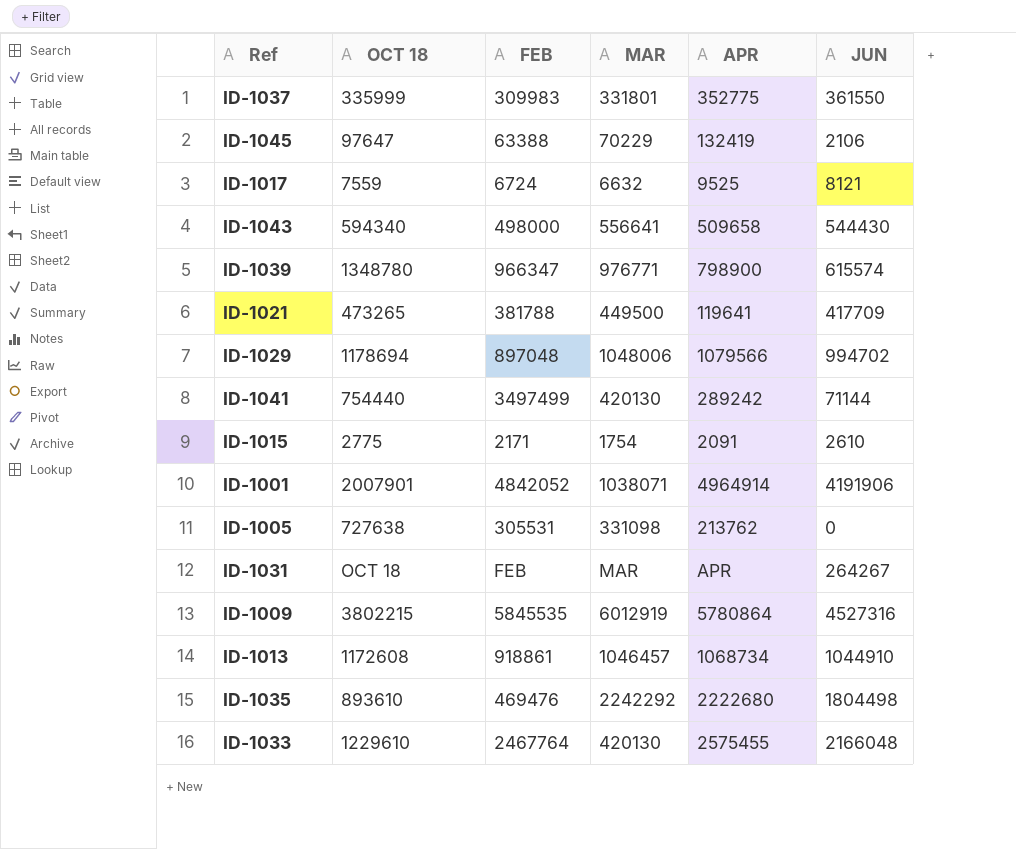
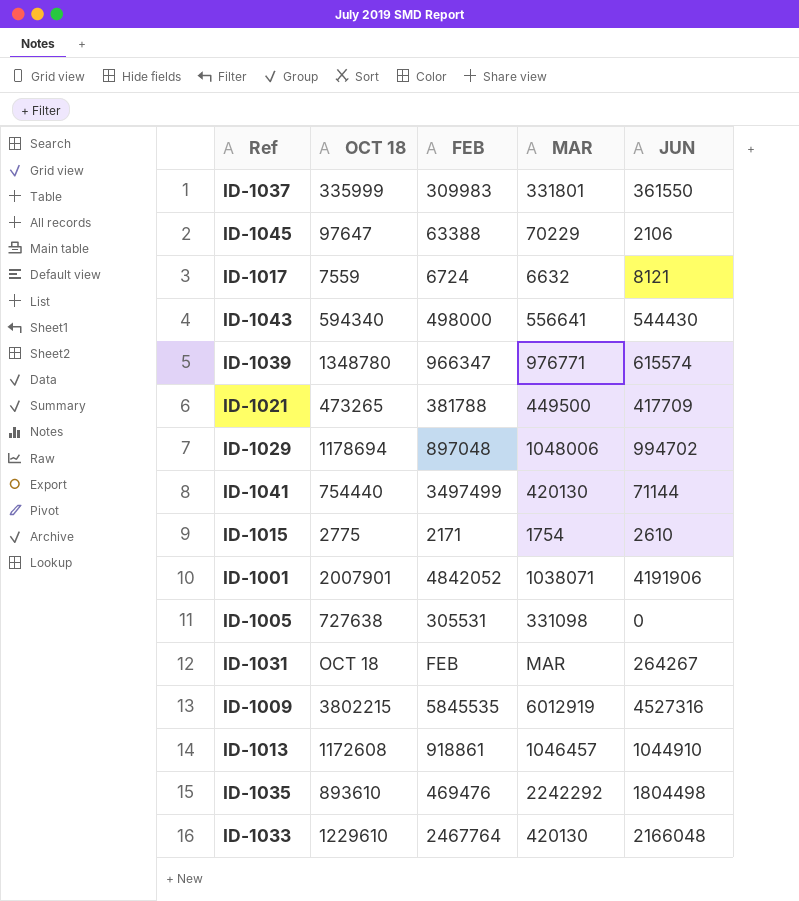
column APR | position: 5 -> none

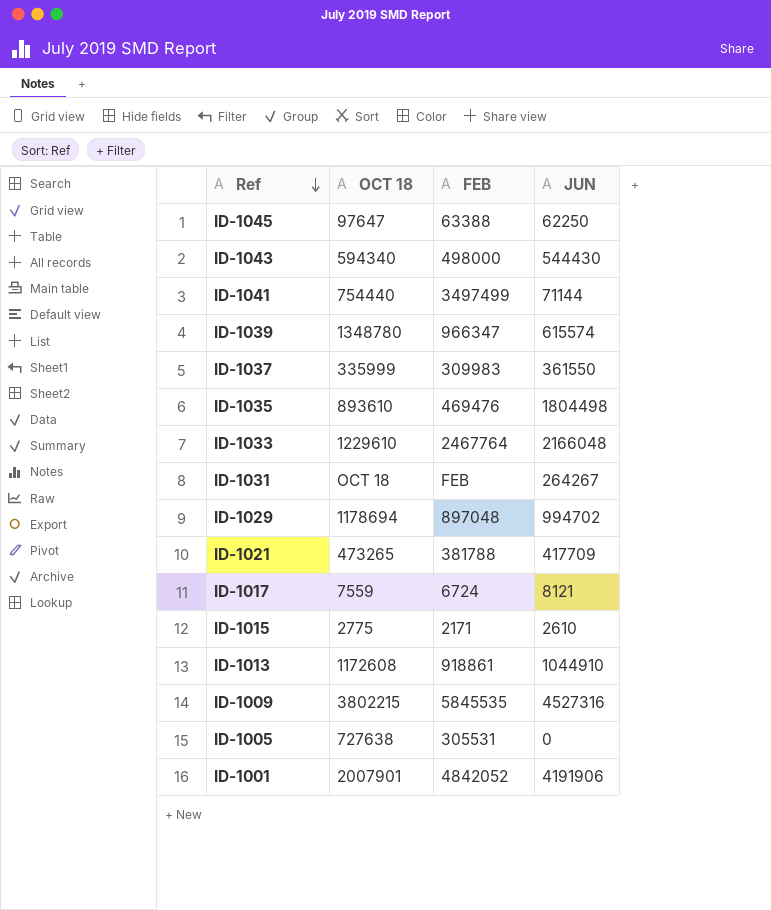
row order: none -> Ref descending
column MAR | position: 4 -> none
ID-1045 | JUN: 2106 -> 62250

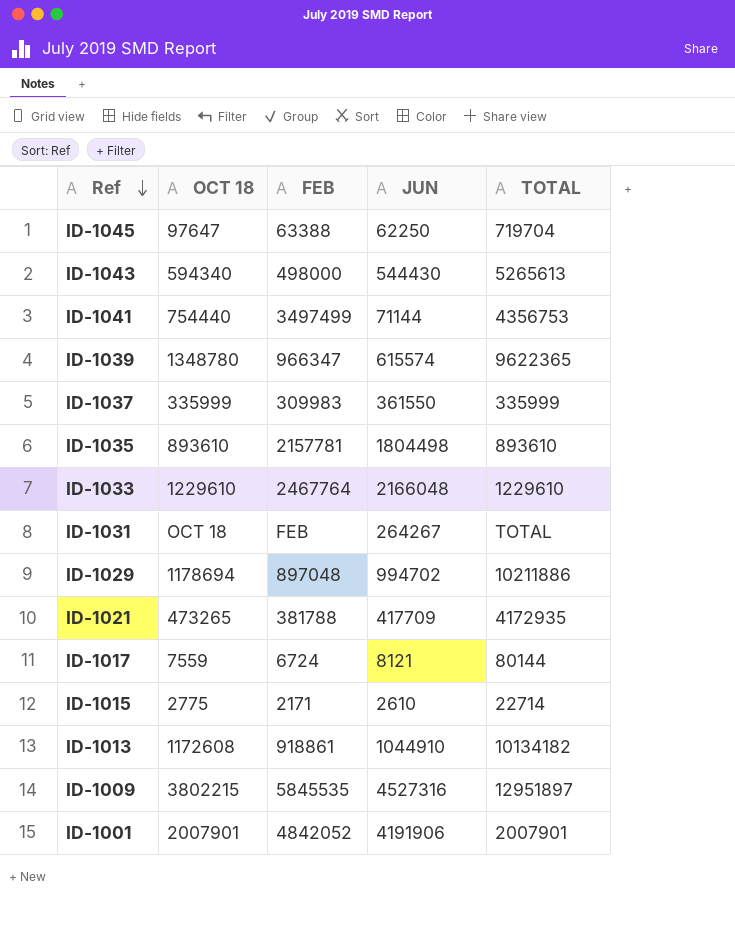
column TOTAL | position: none -> 5
row ID-1005: 727638 | 305531 | 0 -> none
ID-1035 | FEB: 469476 -> 2157781

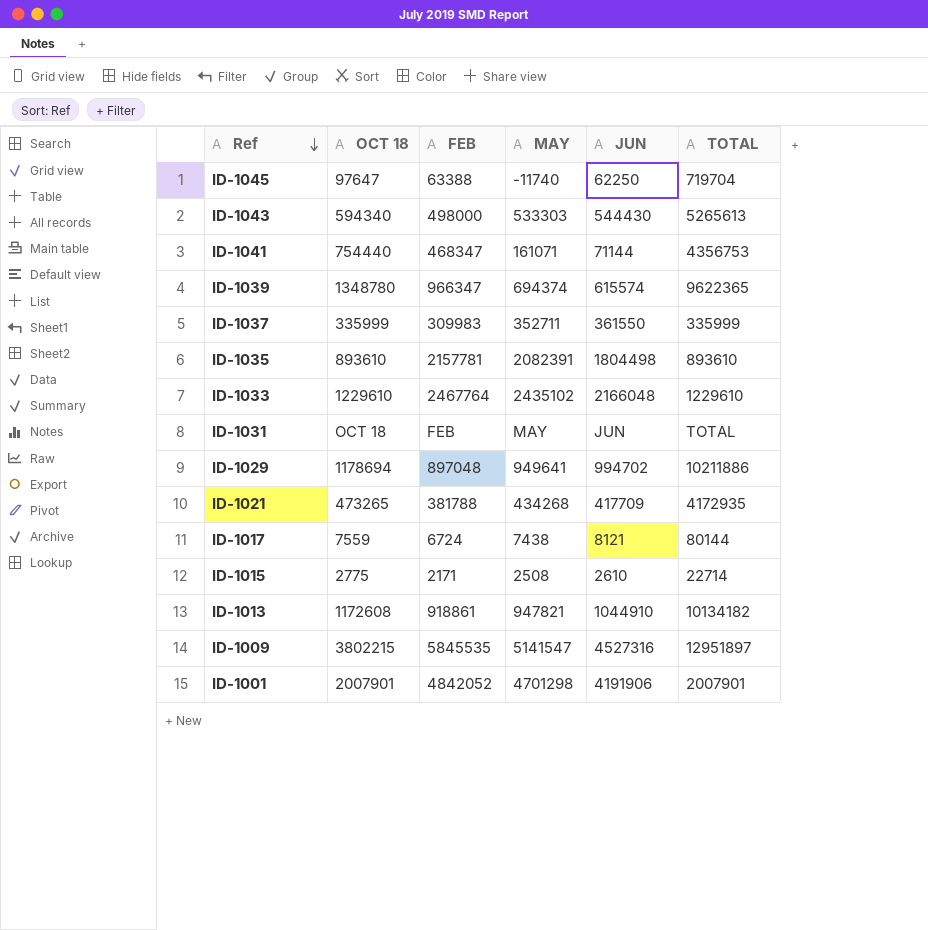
column MAY | position: none -> 4
ID-1041 | FEB: 3497499 -> 468347
ID-1031 | JUN: 264267 -> JUN

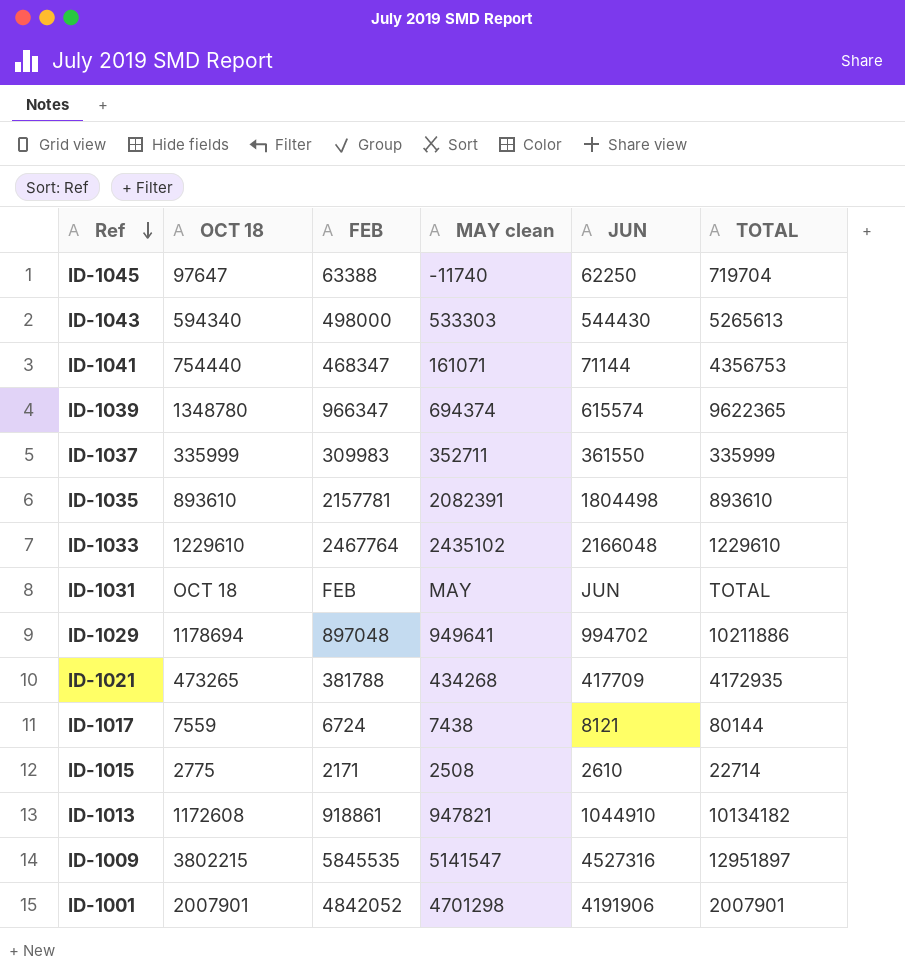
column name: MAY -> MAY clean

